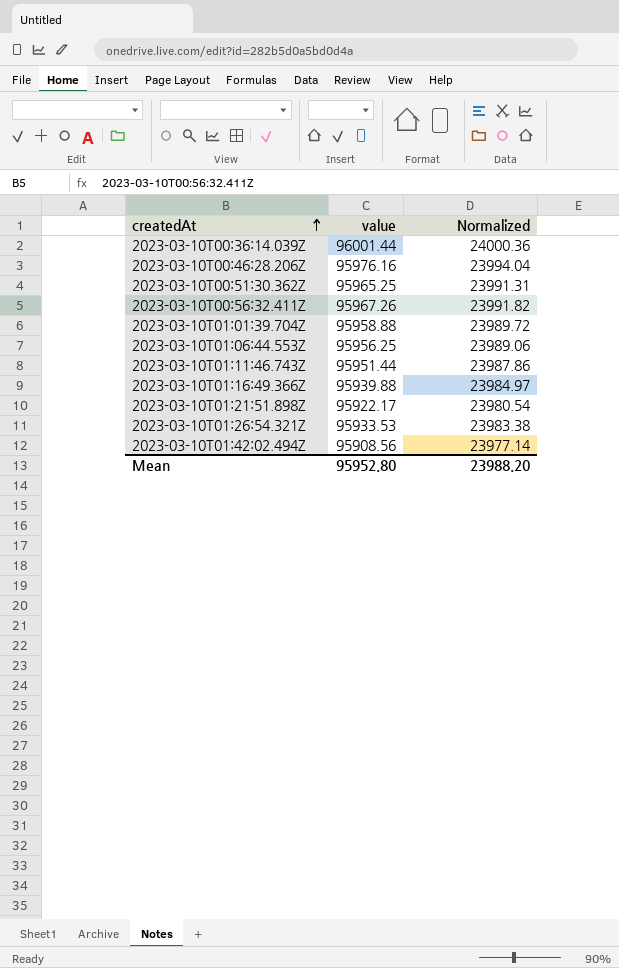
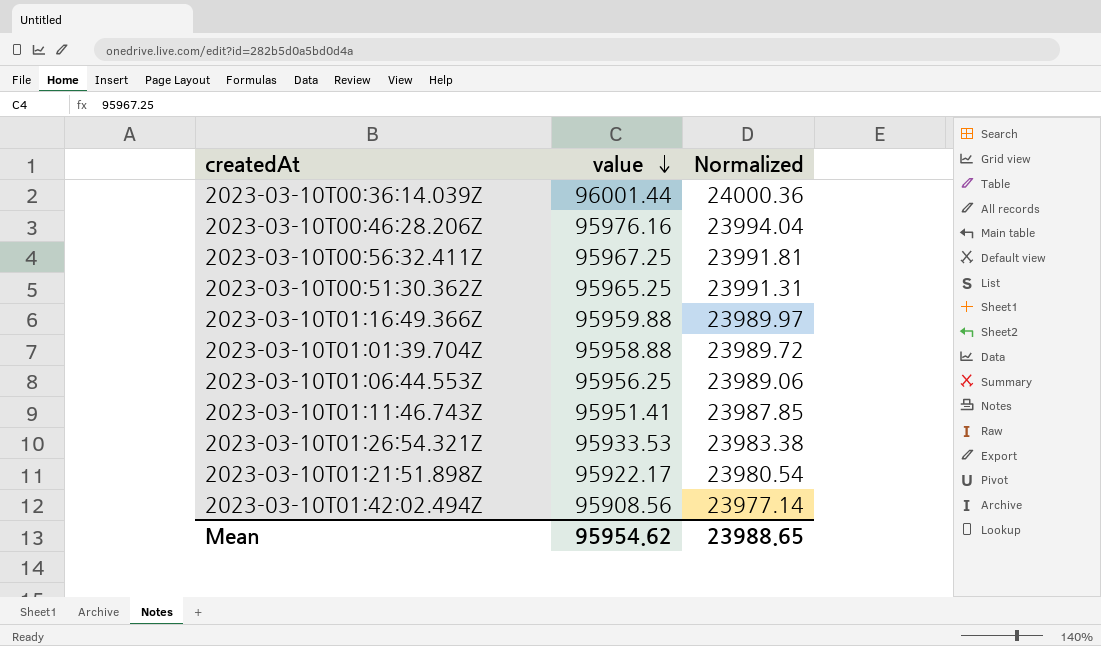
row order: createdAt ascending -> value descending
2023-03-10T00:56:32.411Z | value: 95967.26 -> 95967.25
2023-03-10T00:56:32.411Z | Normalized: 23991.82 -> 23991.81
2023-03-10T01:16:49.366Z | value: 95939.88 -> 95959.88
2023-03-10T01:16:49.366Z | Normalized: 23984.97 -> 23989.97
2023-03-10T01:11:46.743Z | value: 95951.44 -> 95951.41
2023-03-10T01:11:46.743Z | Normalized: 23987.86 -> 23987.85
Mean | value: 95952.80 -> 95954.62
Mean | Normalized: 23988.20 -> 23988.65

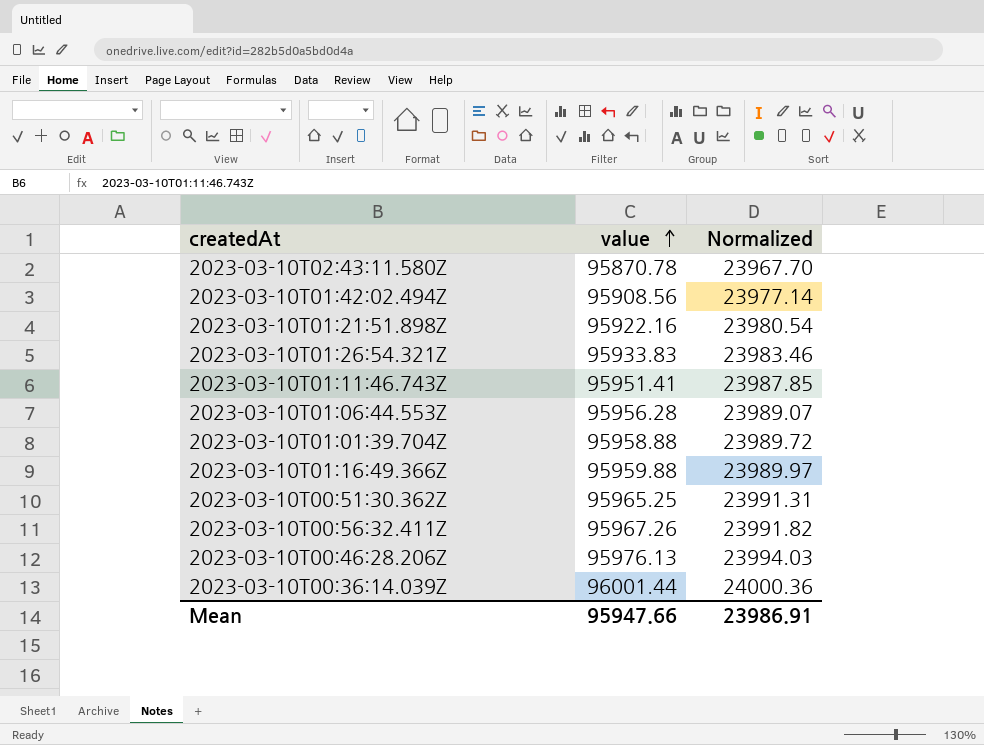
row order: value descending -> value ascending
row 2023-03-10T02:43:11.580Z: none -> 95870.78 | 23967.70
2023-03-10T01:21:51.898Z | value: 95922.17 -> 95922.16
2023-03-10T01:26:54.321Z | value: 95933.53 -> 95933.83
2023-03-10T01:26:54.321Z | Normalized: 23983.38 -> 23983.46
2023-03-10T01:06:44.553Z | value: 95956.25 -> 95956.28
2023-03-10T01:06:44.553Z | Normalized: 23989.06 -> 23989.07
2023-03-10T00:56:32.411Z | value: 95967.25 -> 95967.26
2023-03-10T00:56:32.411Z | Normalized: 23991.81 -> 23991.82
2023-03-10T00:46:28.206Z | value: 95976.16 -> 95976.13
2023-03-10T00:46:28.206Z | Normalized: 23994.04 -> 23994.03
Mean | value: 95954.62 -> 95947.66
Mean | Normalized: 23988.65 -> 23986.91

